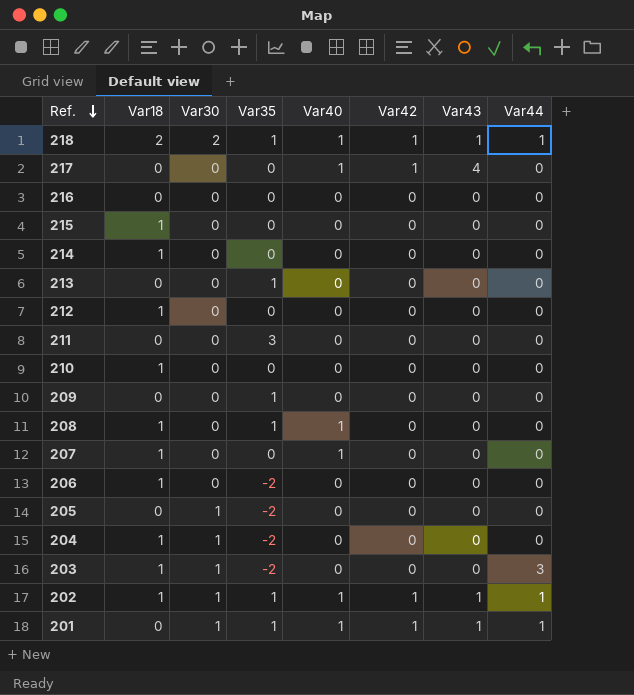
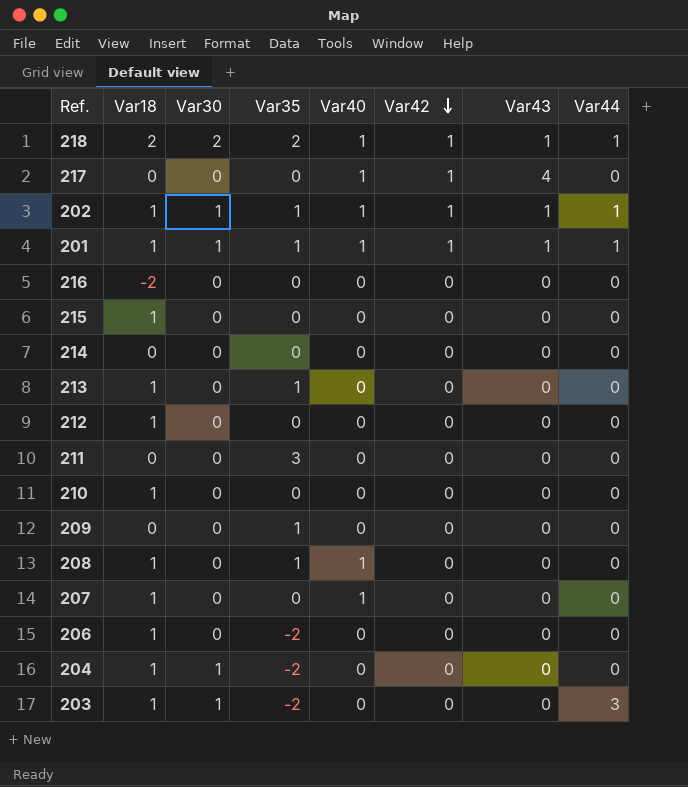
row order: Ref. descending -> Var42 descending
row 205: 0 | 1 | -2 | 0 | 0 | 0 | 0 -> none
218 | Var35: 1 -> 2
201 | Var18: 0 -> 1
216 | Var18: 0 -> -2
214 | Var18: 1 -> 0
213 | Var18: 0 -> 1

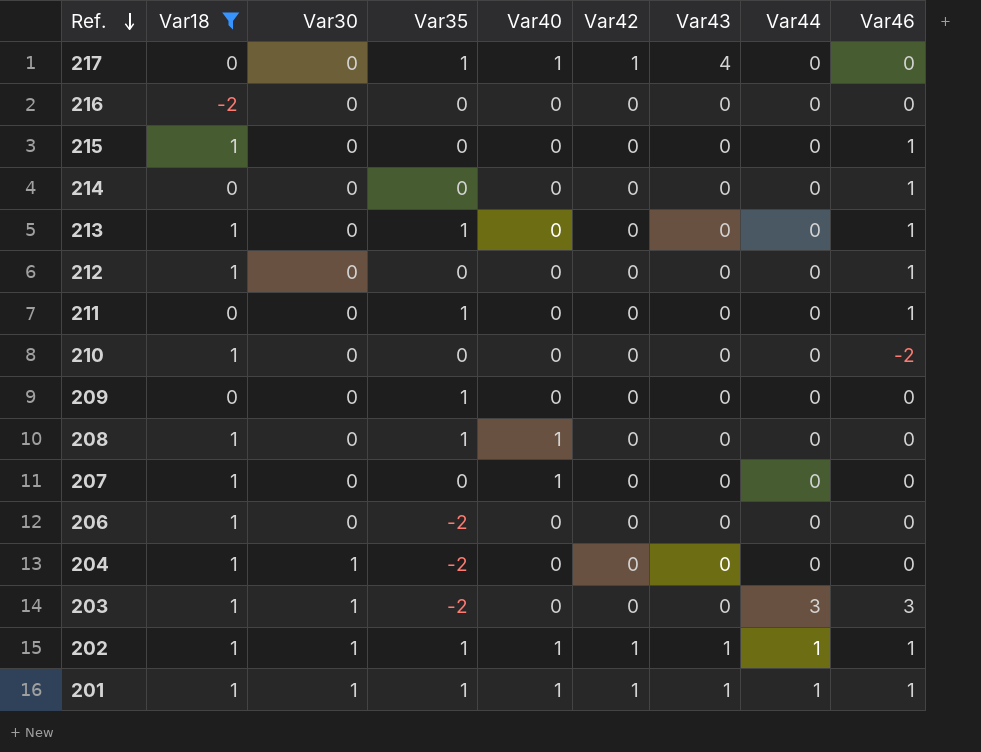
filter: none -> Var18 != 2
row order: Var42 descending -> Ref. descending
column Var46 | position: none -> 9
217 | Var35: 0 -> 1
211 | Var35: 3 -> 1

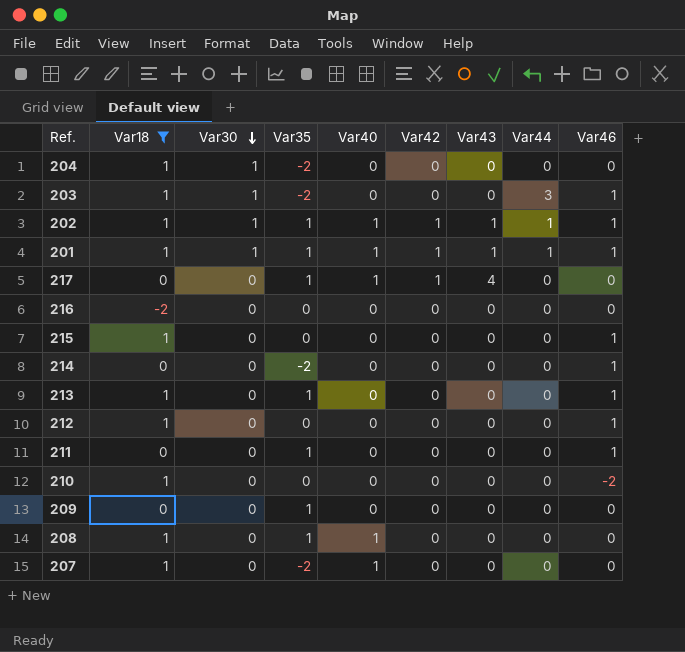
row order: Ref. descending -> Var30 descending
row 206: 1 | 0 | -2 | 0 | 0 | 0 | 0 | 0 -> none
203 | Var46: 3 -> 1
214 | Var35: 0 -> -2
207 | Var35: 0 -> -2

